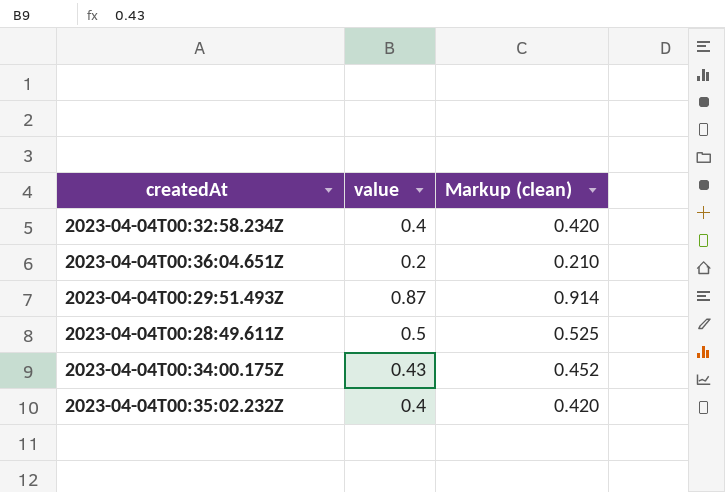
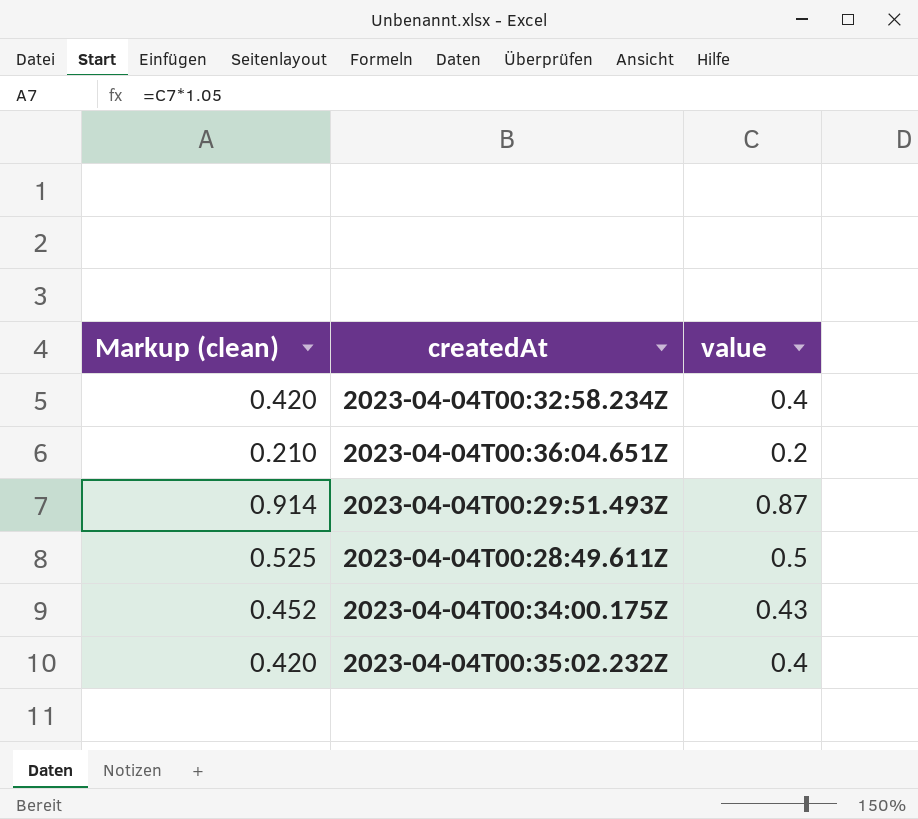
column Markup (clean) | position: 3 -> 1

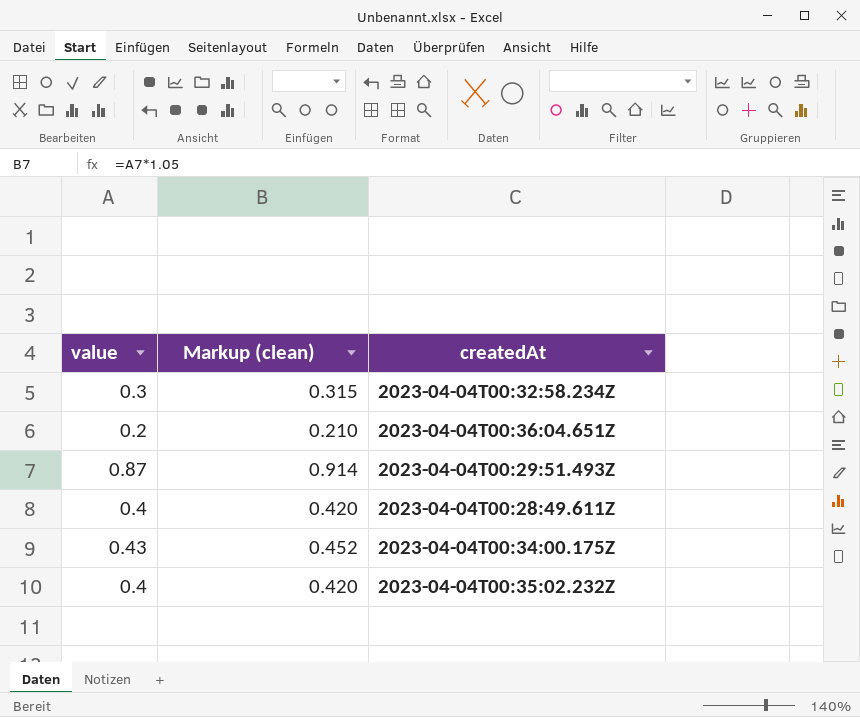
column value | position: 3 -> 1
2023-04-04T00:32:58.234Z | value: 0.4 -> 0.3
2023-04-04T00:32:58.234Z | Markup (clean): 0.420 -> 0.315
2023-04-04T00:28:49.611Z | value: 0.5 -> 0.4
2023-04-04T00:28:49.611Z | Markup (clean): 0.525 -> 0.420

